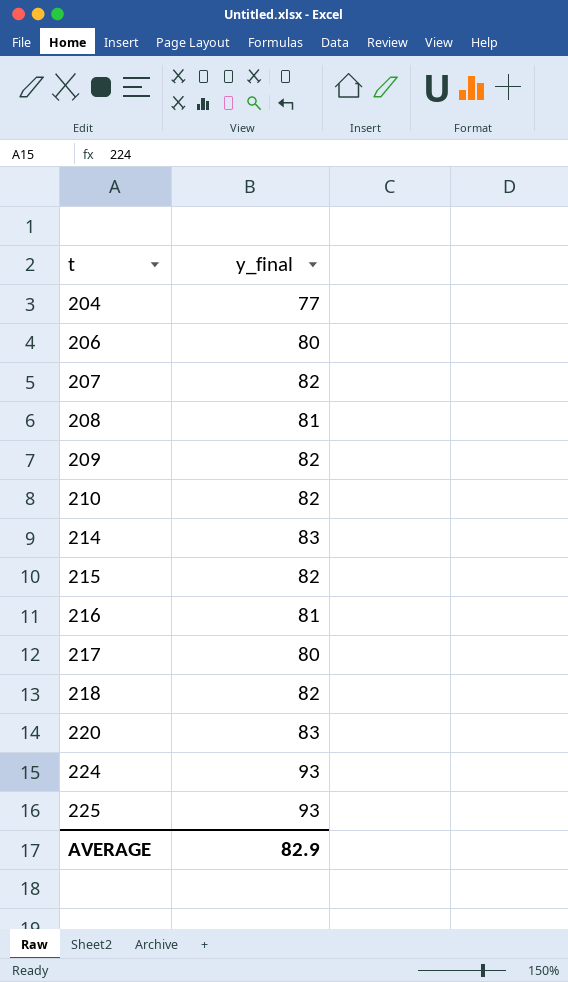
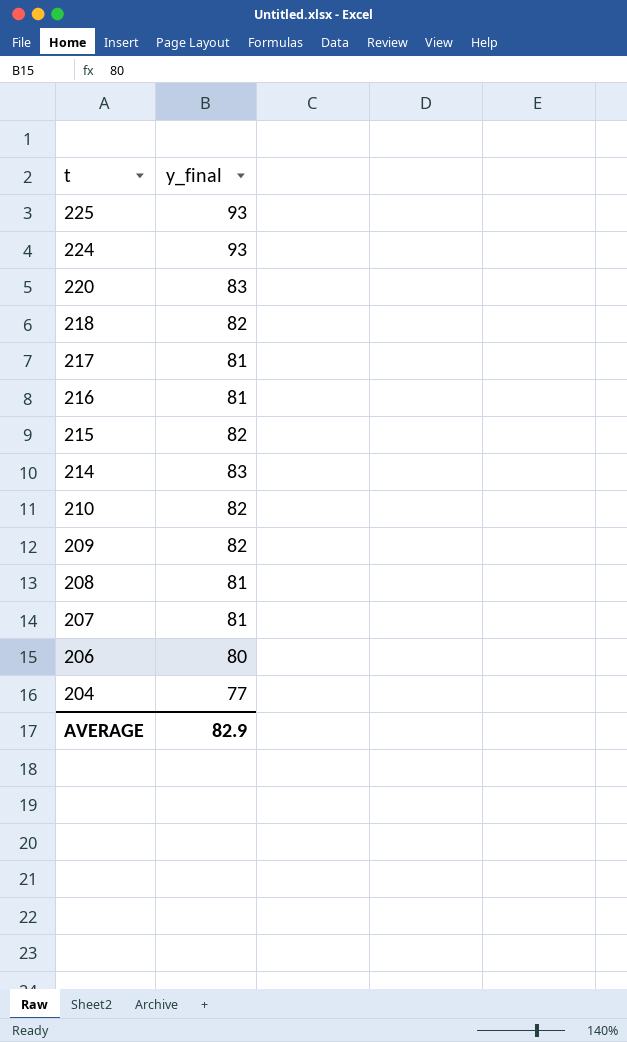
row order: t ascending -> t descending
217 | y_final: 80 -> 81
207 | y_final: 82 -> 81

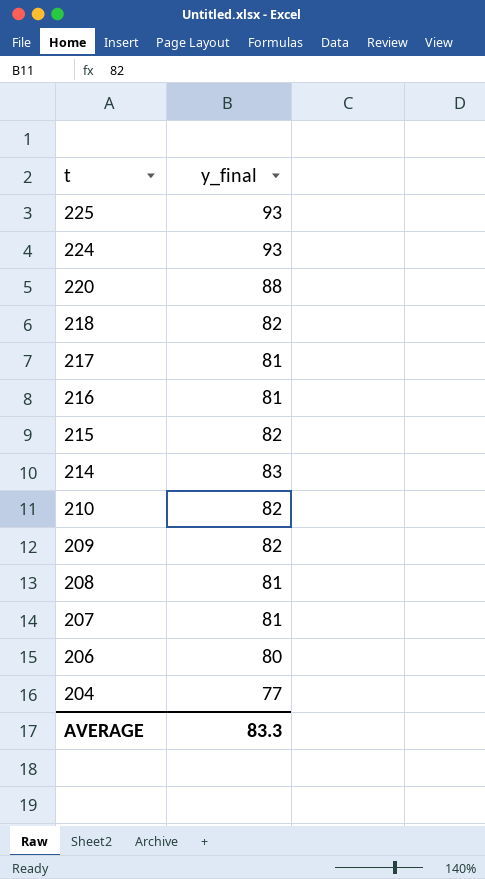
220 | y_final: 83 -> 88
AVERAGE | y_final: 82.9 -> 83.3

